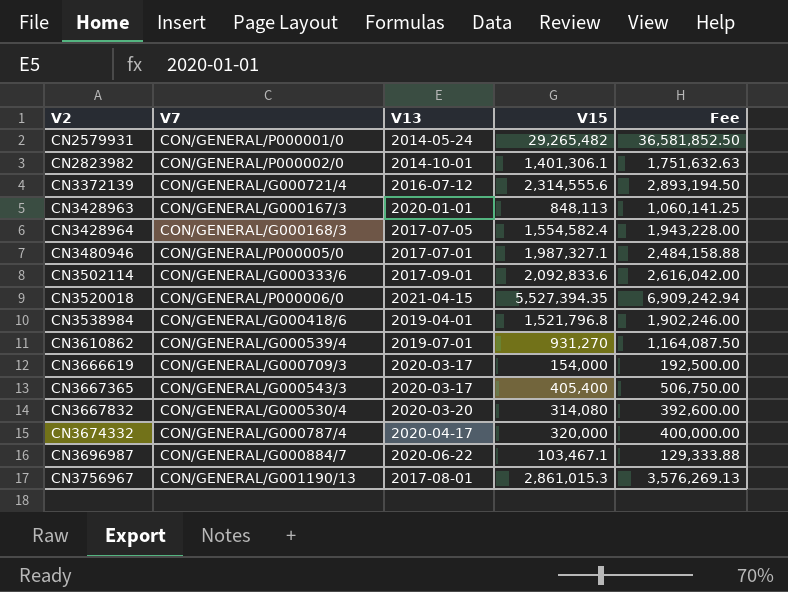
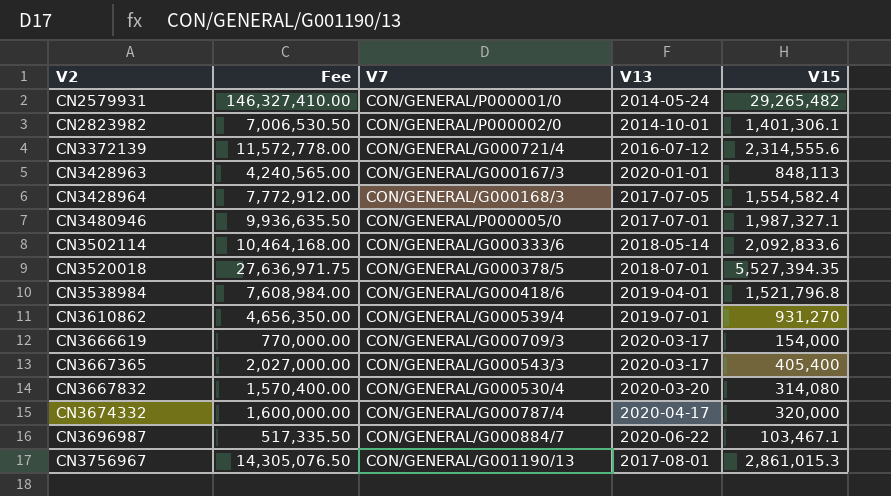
column Fee | formula: [V15] * 1.25 -> [V15] * 5
column Fee | position: 5 -> 2
CN3502114 | V13: 2017-09-01 -> 2018-05-14
CN3520018 | V7: CON/GENERAL/P000006/0 -> CON/GENERAL/G000378/5
CN3520018 | V13: 2021-04-15 -> 2018-07-01

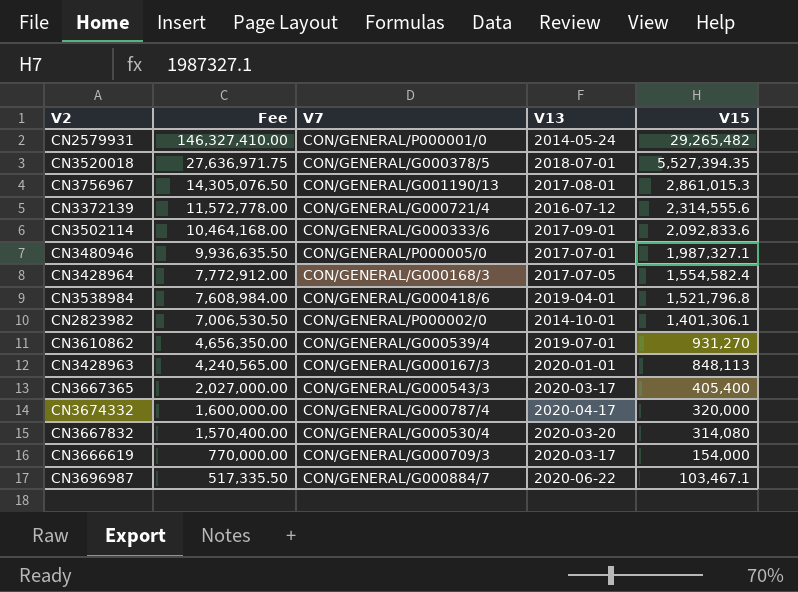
row order: V2 ascending -> Fee descending
CN3502114 | V13: 2018-05-14 -> 2017-09-01

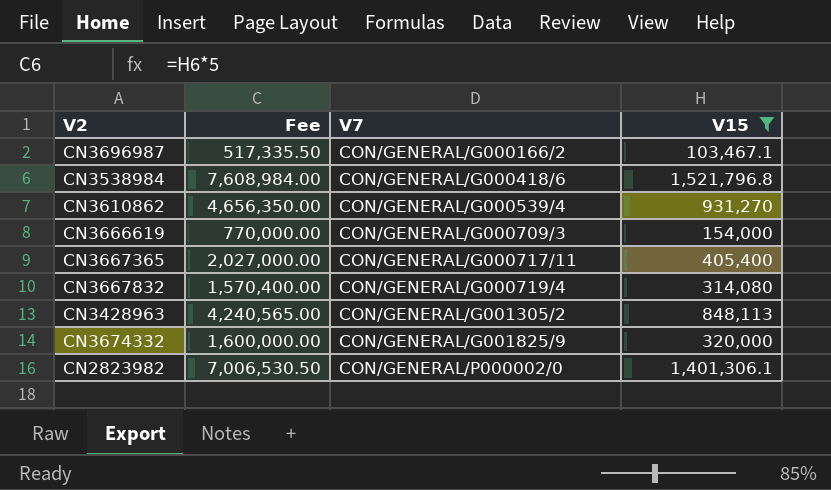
filter: none -> V15 <= 1,521,796.8
row order: Fee descending -> V7 ascending
column V13 | position: 4 -> none
CN3696987 | V7: CON/GENERAL/G000884/7 -> CON/GENERAL/G000166/2
CN3667365 | V7: CON/GENERAL/G000543/3 -> CON/GENERAL/G000717/11
CN3667832 | V7: CON/GENERAL/G000530/4 -> CON/GENERAL/G000719/4
CN3428963 | V7: CON/GENERAL/G000167/3 -> CON/GENERAL/G001305/2
CN3674332 | V7: CON/GENERAL/G000787/4 -> CON/GENERAL/G001825/9

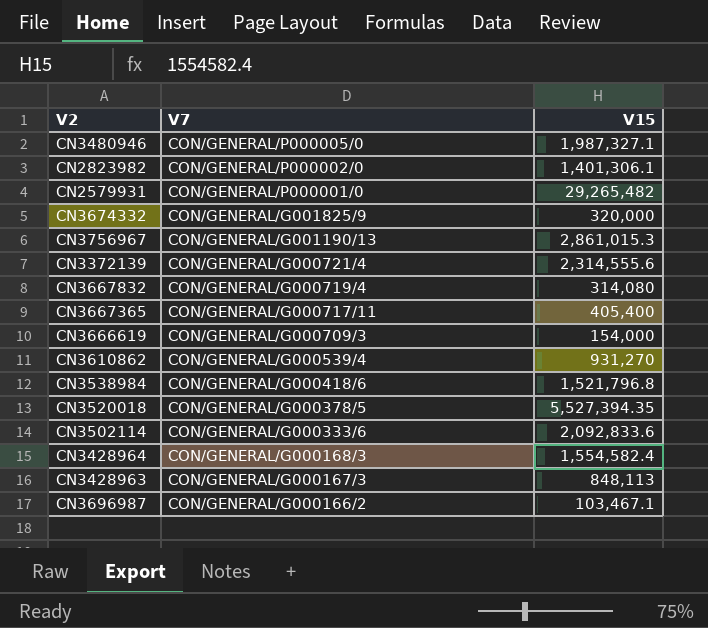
filter: V15 <= 1,521,796.8 -> none
row order: V7 ascending -> V7 descending
column Fee | formula: [V15] * 5 -> none
CN3428963 | V7: CON/GENERAL/G001305/2 -> CON/GENERAL/G000167/3

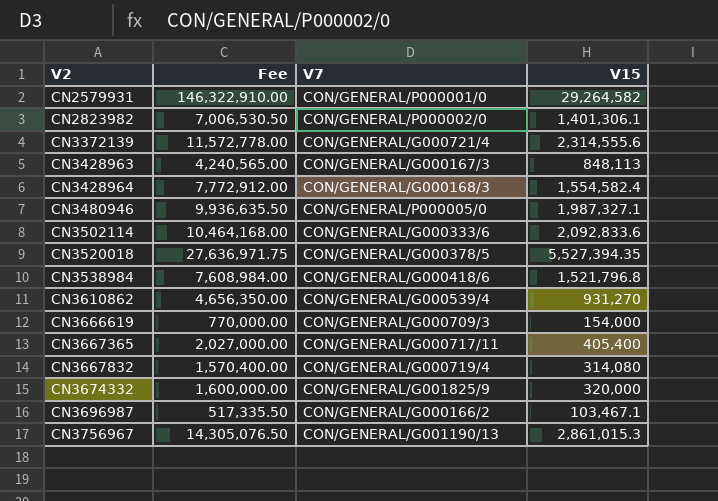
row order: V7 descending -> V2 ascending
column Fee | formula: none -> [V15] * 5
CN2579931 | V15: 29,265,482 -> 29,264,582

